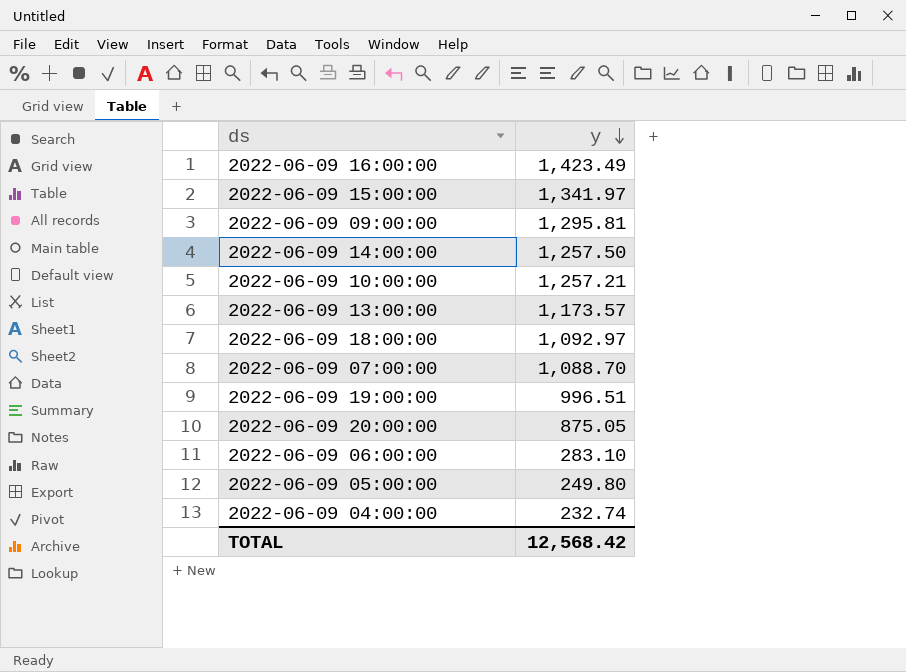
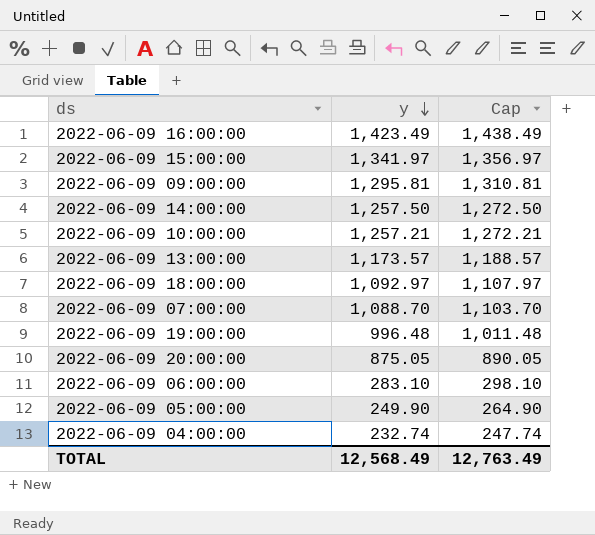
column Cap | formula: none -> [y] + 15
2022-06-09 19:00:00 | y: 996.51 -> 996.48
2022-06-09 05:00:00 | y: 249.80 -> 249.90
TOTAL | y: 12,568.42 -> 12,568.49

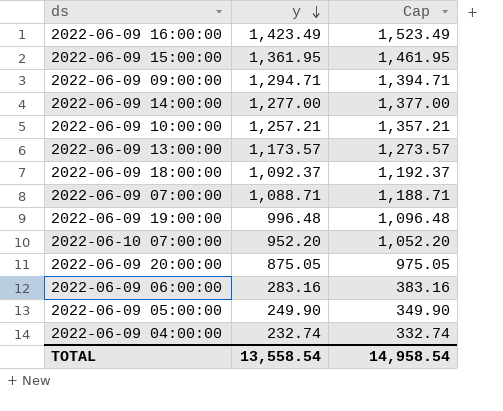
column Cap | formula: [y] + 15 -> [y] + 100
2022-06-09 15:00:00 | y: 1,341.97 -> 1,361.95
2022-06-09 09:00:00 | y: 1,295.81 -> 1,294.71
2022-06-09 14:00:00 | y: 1,257.50 -> 1,277.00
2022-06-09 18:00:00 | y: 1,092.97 -> 1,092.37
2022-06-09 07:00:00 | y: 1,088.70 -> 1,088.71
row 2022-06-10 07:00:00: none -> 952.20 | 1,052.20
2022-06-09 06:00:00 | y: 283.10 -> 283.16
TOTAL | y: 12,568.49 -> 13,558.54
TOTAL | Cap: 12,763.49 -> 14,958.54

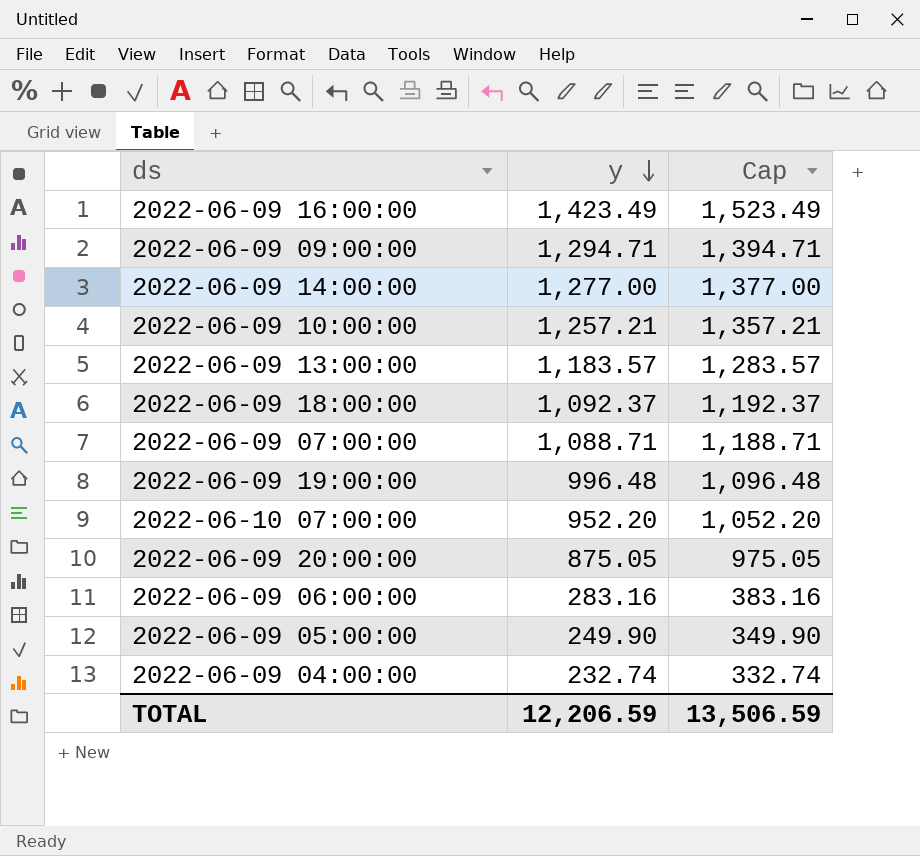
row 2022-06-09 15:00:00: 1,361.95 | 1,461.95 -> none
2022-06-09 13:00:00 | y: 1,173.57 -> 1,183.57
2022-06-09 13:00:00 | Cap: 1,273.57 -> 1,283.57
TOTAL | y: 13,558.54 -> 12,206.59
TOTAL | Cap: 14,958.54 -> 13,506.59

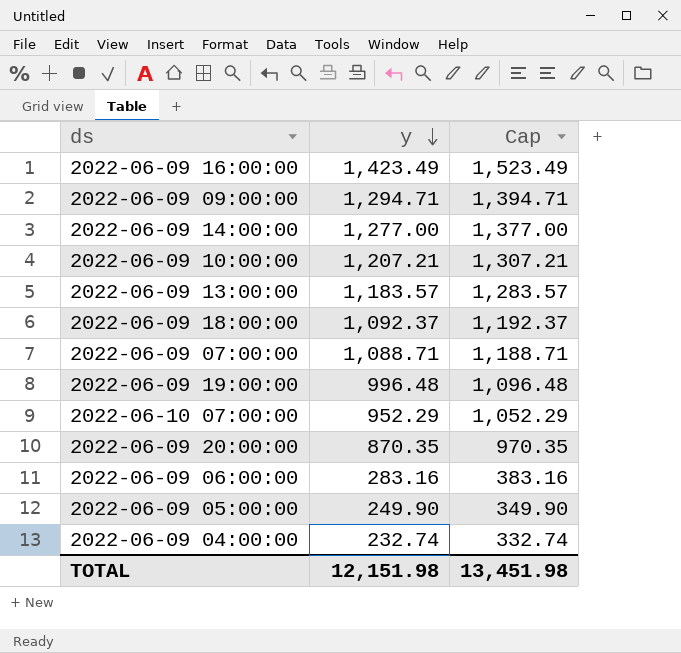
2022-06-09 10:00:00 | y: 1,257.21 -> 1,207.21
2022-06-09 10:00:00 | Cap: 1,357.21 -> 1,307.21
2022-06-10 07:00:00 | y: 952.20 -> 952.29
2022-06-10 07:00:00 | Cap: 1,052.20 -> 1,052.29
2022-06-09 20:00:00 | y: 875.05 -> 870.35
2022-06-09 20:00:00 | Cap: 975.05 -> 970.35
TOTAL | y: 12,206.59 -> 12,151.98
TOTAL | Cap: 13,506.59 -> 13,451.98

